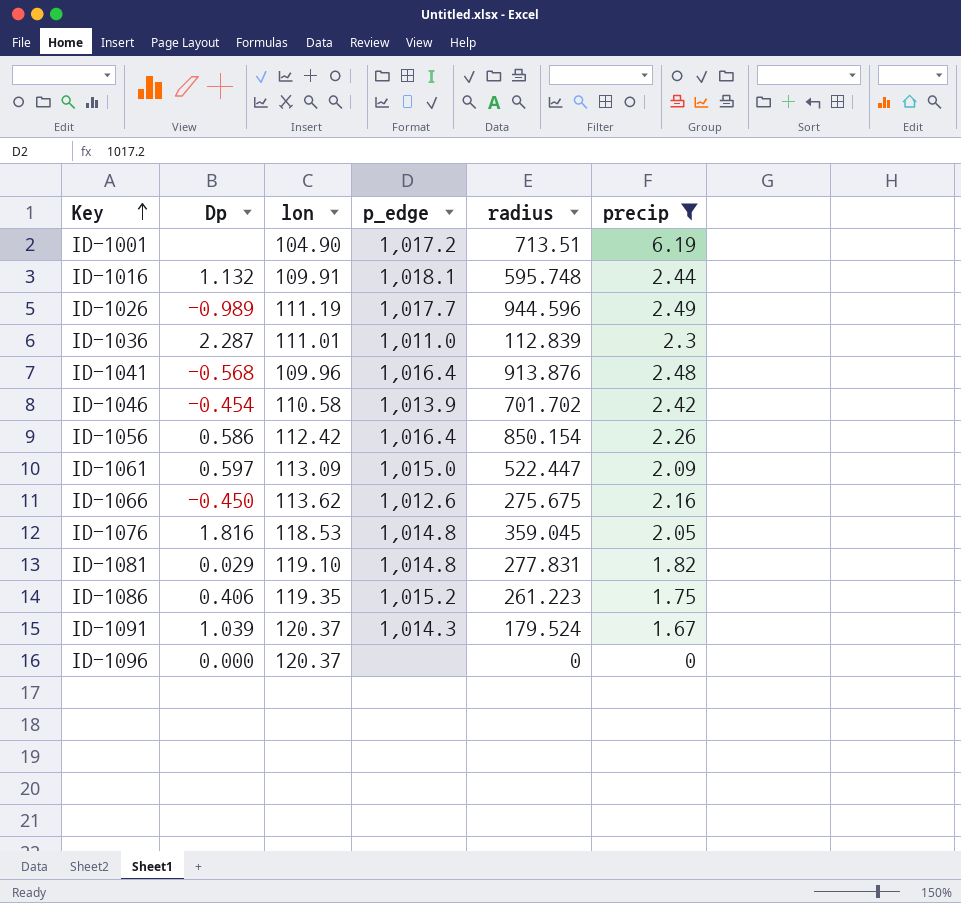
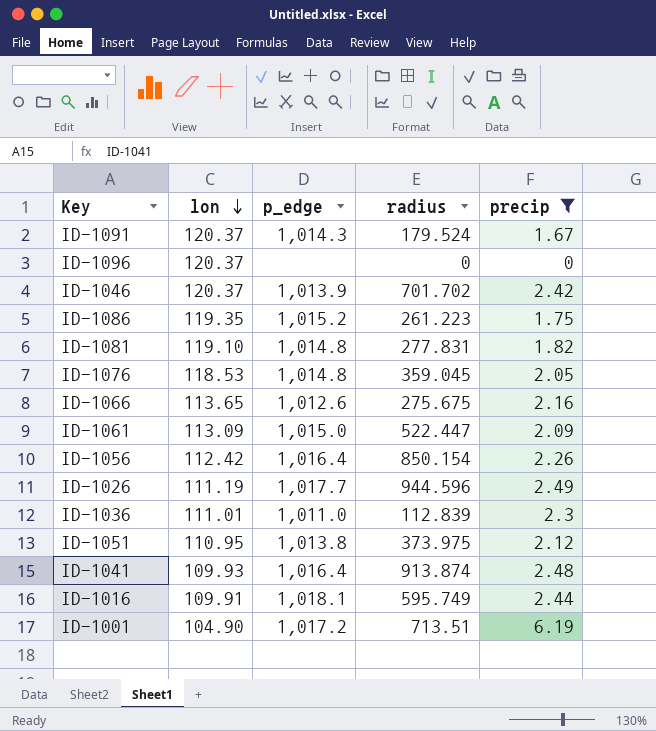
row order: Key ascending -> lon descending
column Dp | position: 2 -> none
ID-1046 | lon: 110.58 -> 120.37
ID-1066 | lon: 113.62 -> 113.65
row ID-1051: none -> 110.95 | 1,013.8 | 373.975 | 2.12
ID-1041 | lon: 109.96 -> 109.93
ID-1041 | radius: 913.876 -> 913.874
ID-1016 | radius: 595.748 -> 595.749

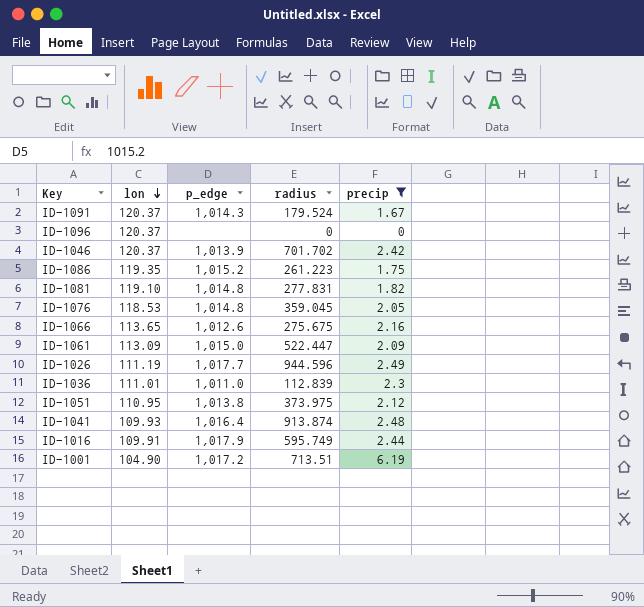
row ID-1056: 112.42 | 1,016.4 | 850.154 | 2.26 -> none
ID-1016 | p_edge: 1,018.1 -> 1,017.9

